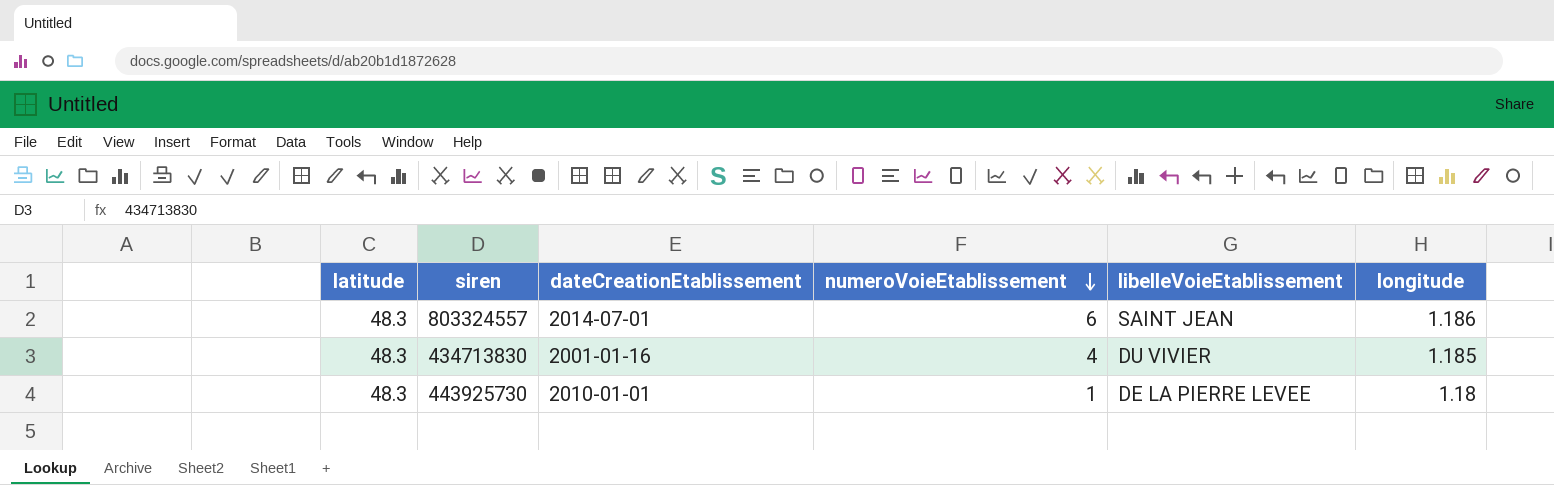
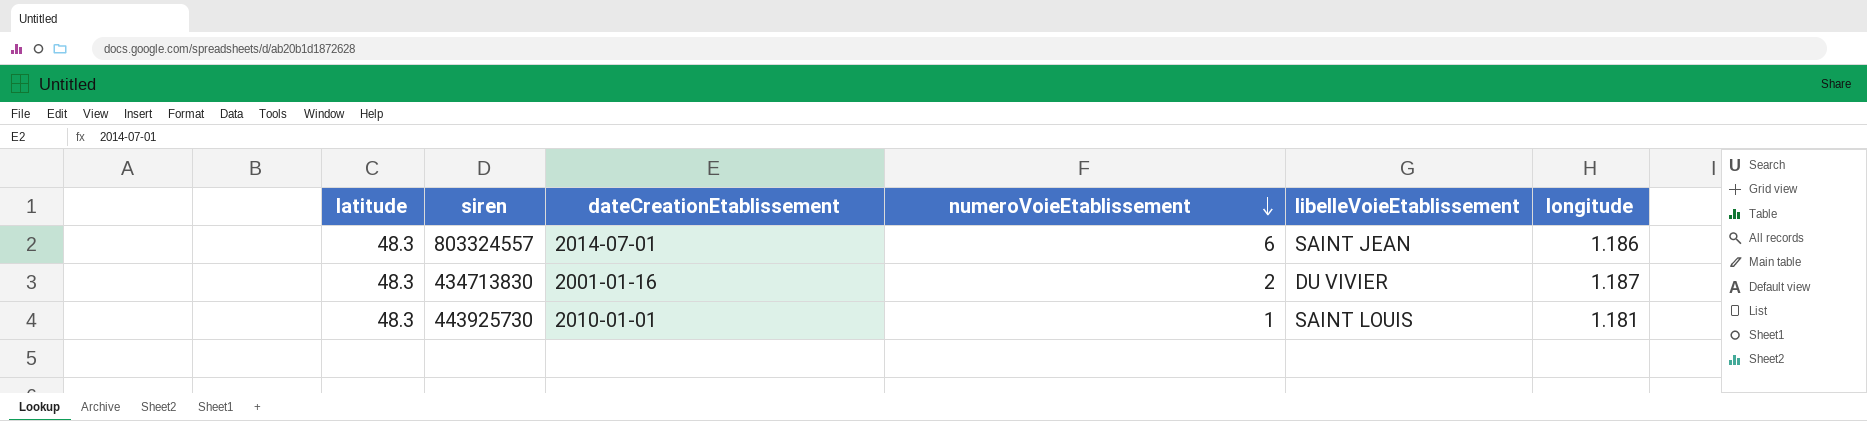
434713830 | numeroVoieEtablissement: 4 -> 2
434713830 | longitude: 1.185 -> 1.187
443925730 | libelleVoieEtablissement: DE LA PIERRE LEVEE -> SAINT LOUIS
443925730 | longitude: 1.18 -> 1.181

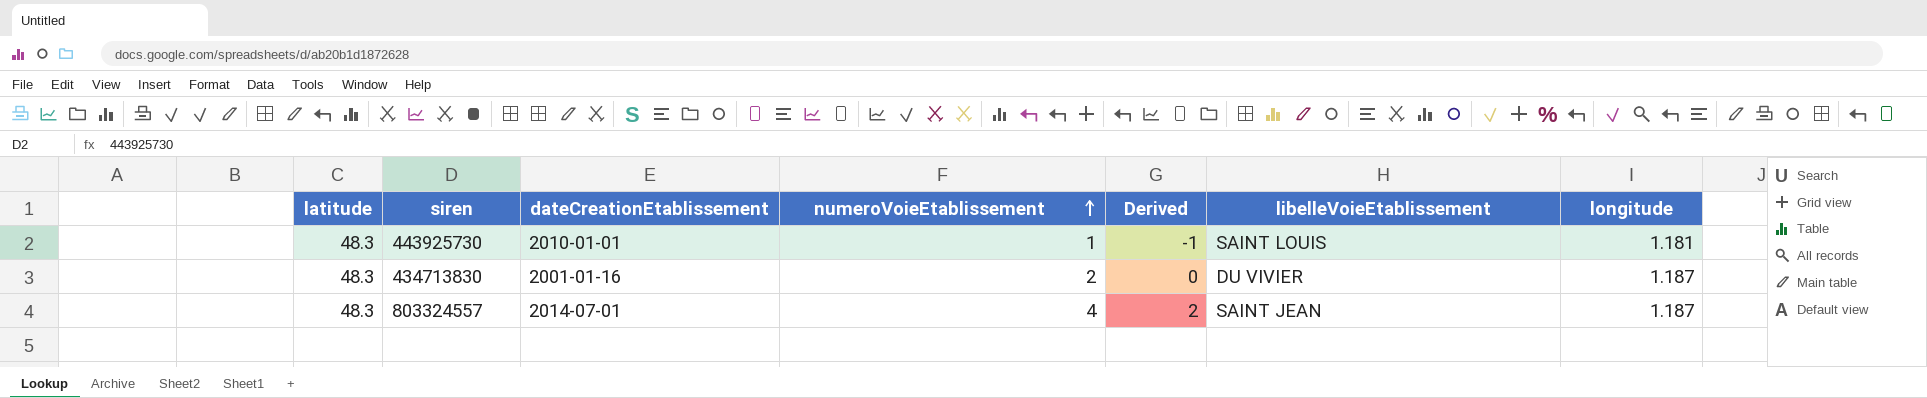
row order: numeroVoieEtablissement descending -> numeroVoieEtablissement ascending
column Derived | formula: none -> [numeroVoieEtablissement] - 2
803324557 | numeroVoieEtablissement: 6 -> 4
803324557 | longitude: 1.186 -> 1.187

